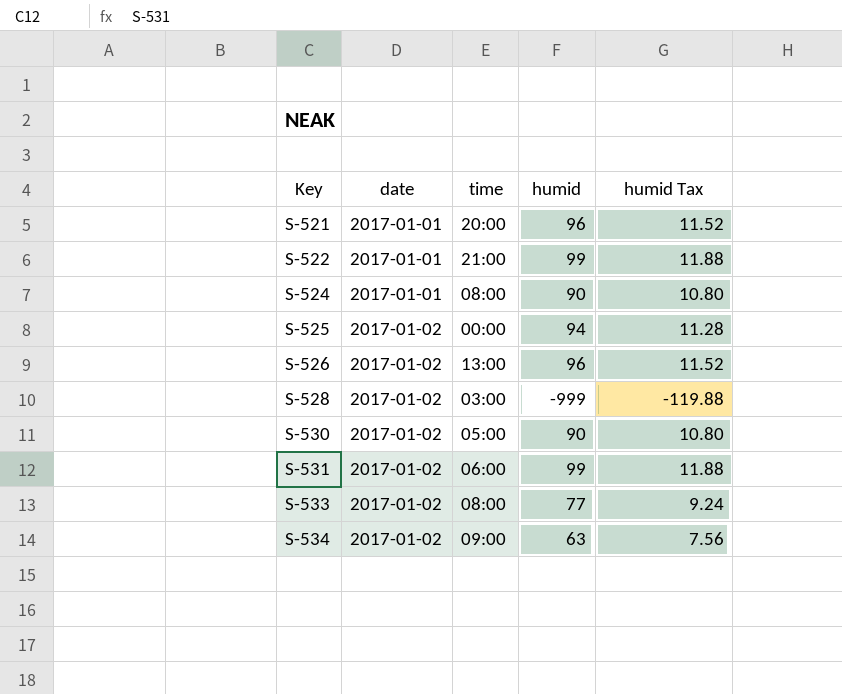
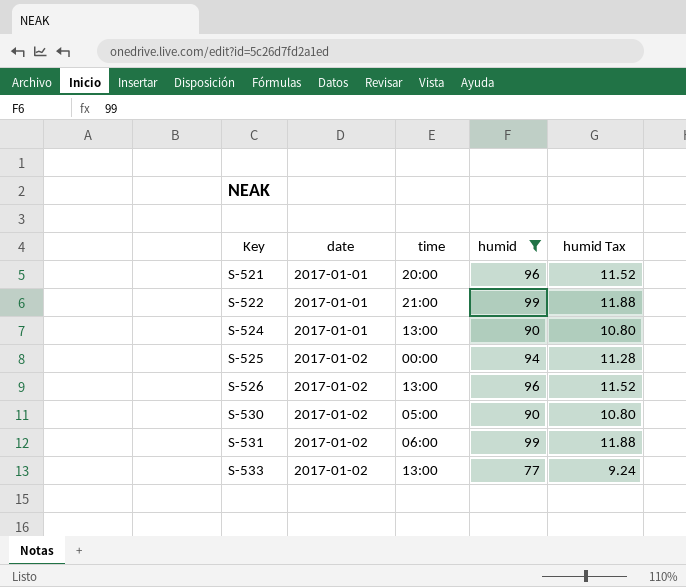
filter: none -> humid >= 77
S-524 | time: 08:00 -> 13:00
S-533 | time: 08:00 -> 13:00

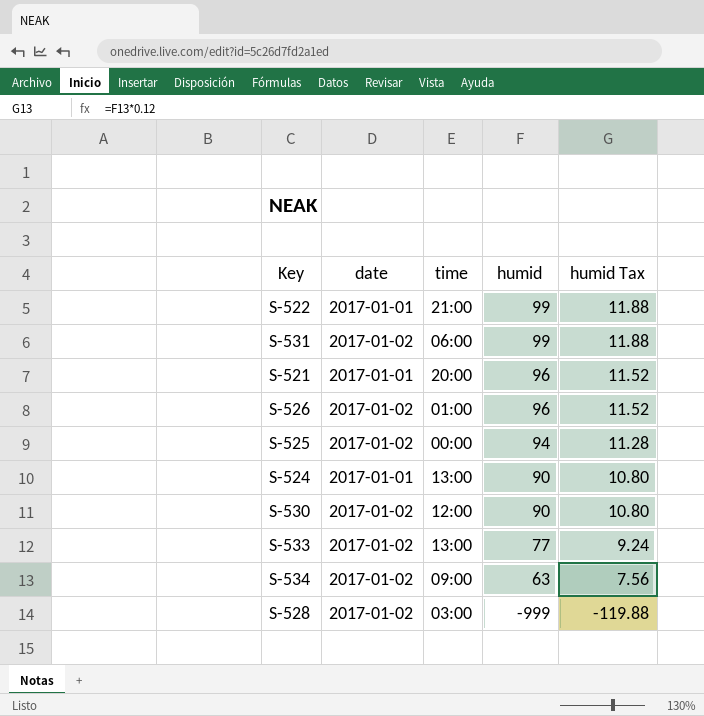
filter: humid >= 77 -> none
row order: Key ascending -> humid descending
S-526 | time: 13:00 -> 01:00
S-530 | time: 05:00 -> 12:00

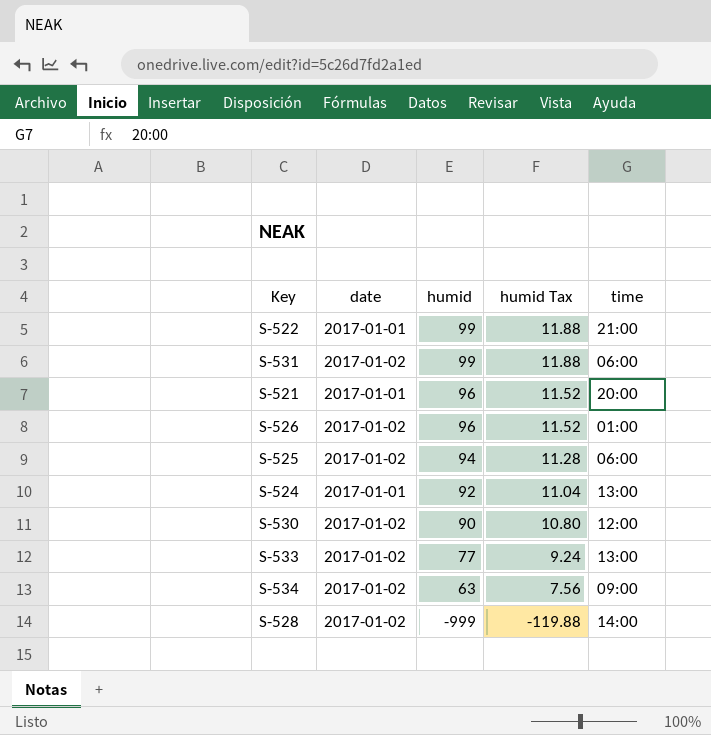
column time | position: 3 -> 5
S-525 | time: 00:00 -> 06:00
S-524 | humid: 90 -> 92
S-524 | humid Tax: 10.80 -> 11.04
S-528 | time: 03:00 -> 14:00

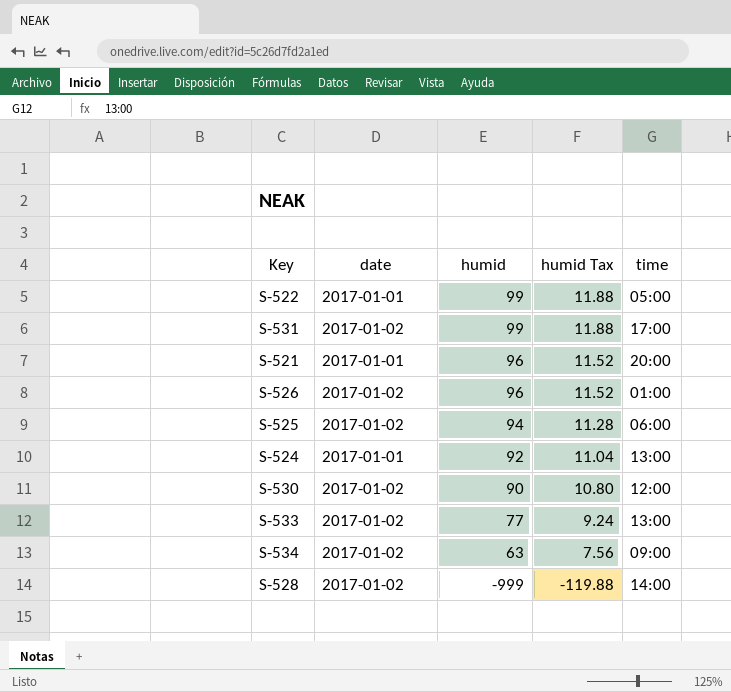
S-522 | time: 21:00 -> 05:00
S-531 | time: 06:00 -> 17:00

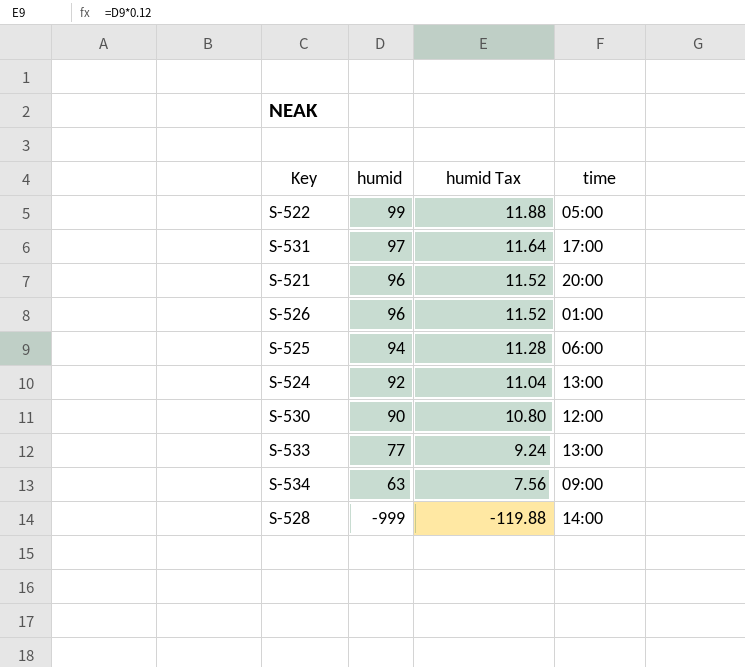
column date | position: 2 -> none
S-531 | humid: 99 -> 97
S-531 | humid Tax: 11.88 -> 11.64

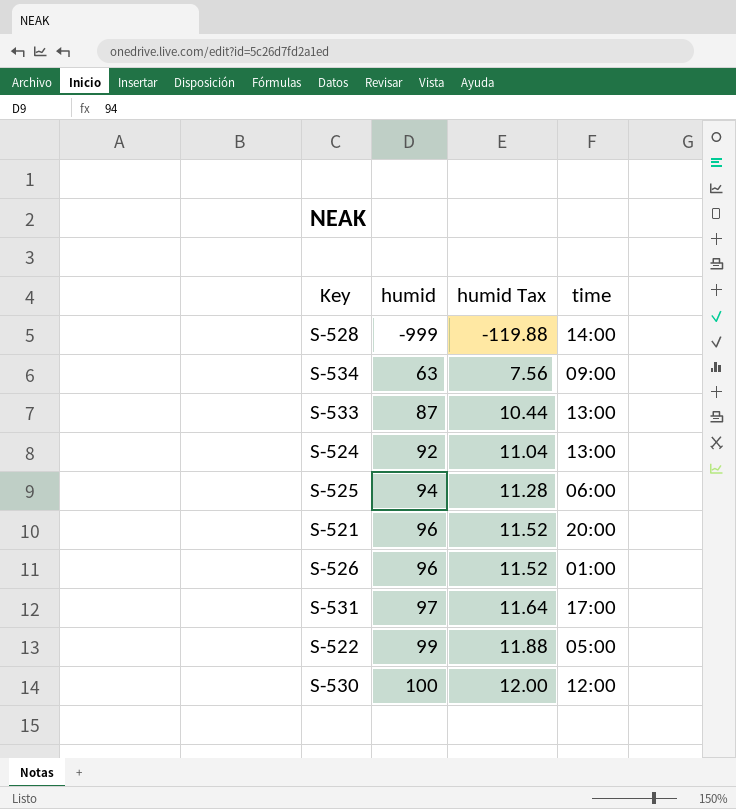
row order: humid descending -> humid ascending
S-533 | humid: 77 -> 87
S-533 | humid Tax: 9.24 -> 10.44
S-530 | humid: 90 -> 100
S-530 | humid Tax: 10.80 -> 12.00

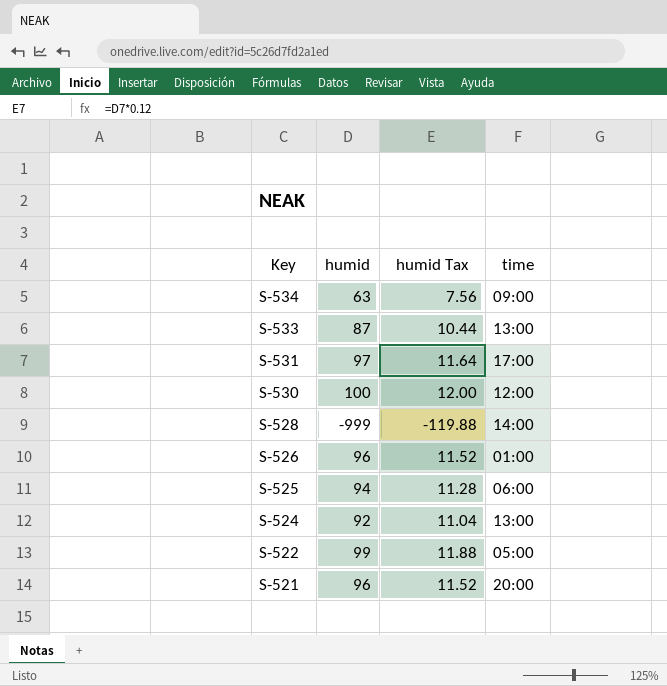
row order: humid ascending -> Key descending

